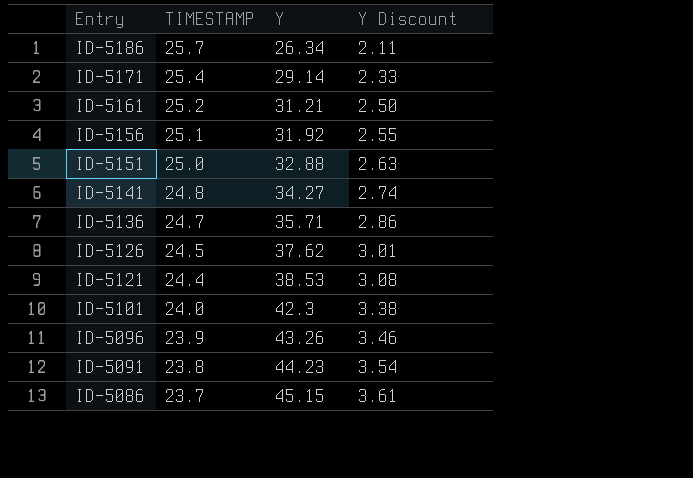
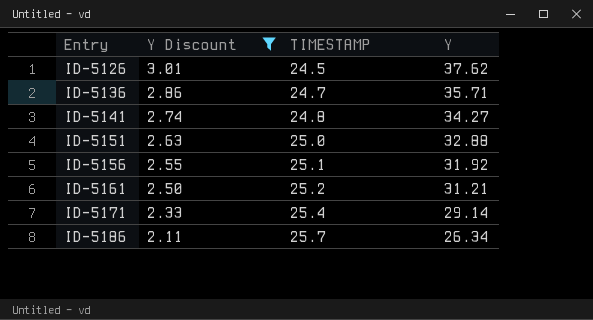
filter: none -> Y Discount <= 3.01
row order: Entry descending -> Entry ascending
column Y Discount | position: 4 -> 2

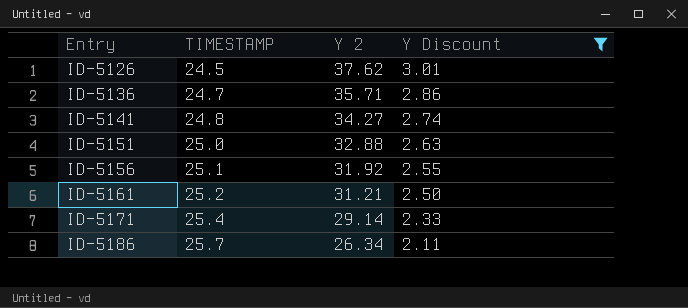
column name: Y -> Y 2
column Y Discount | position: 2 -> 4

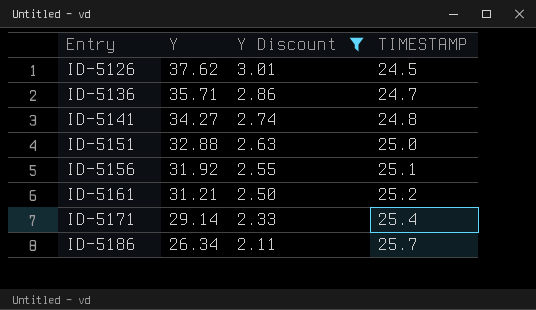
column name: Y 2 -> Y
column TIMESTAMP | position: 2 -> 4

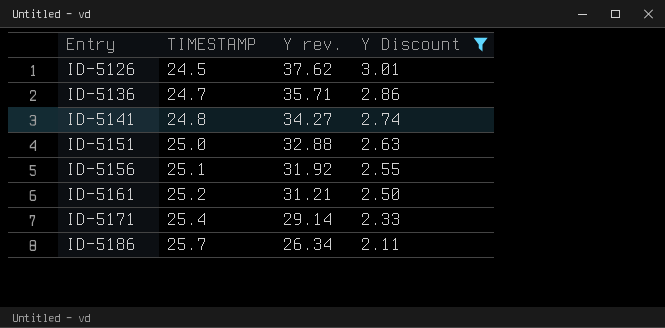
column TIMESTAMP | position: 4 -> 2
column name: Y -> Y rev.

